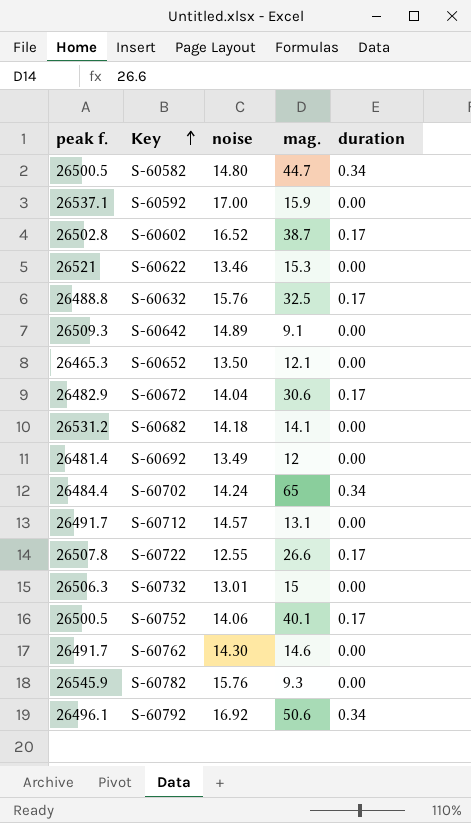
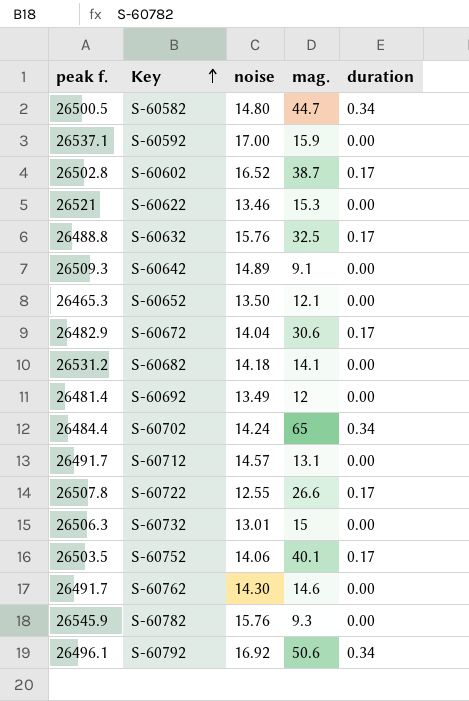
S-60752 | peak f.: 26500.5 -> 26503.5

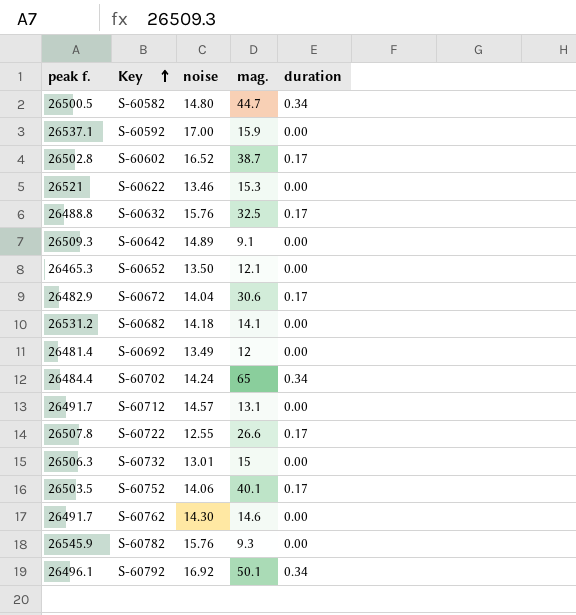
S-60792 | mag.: 50.6 -> 50.1

